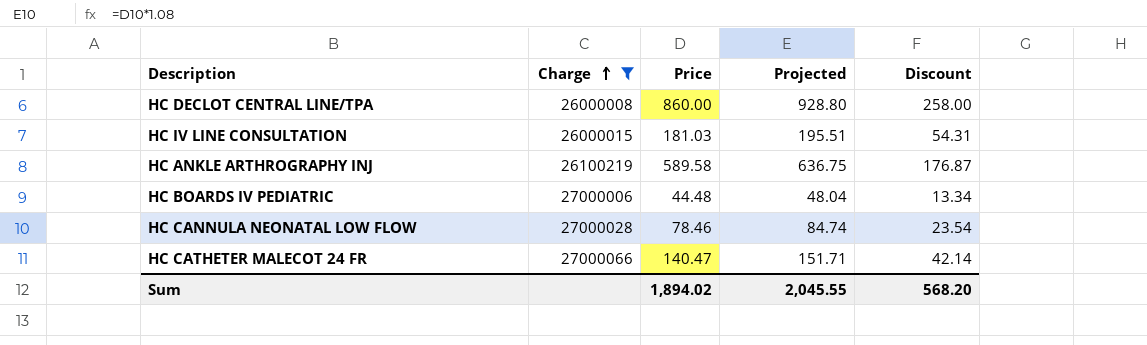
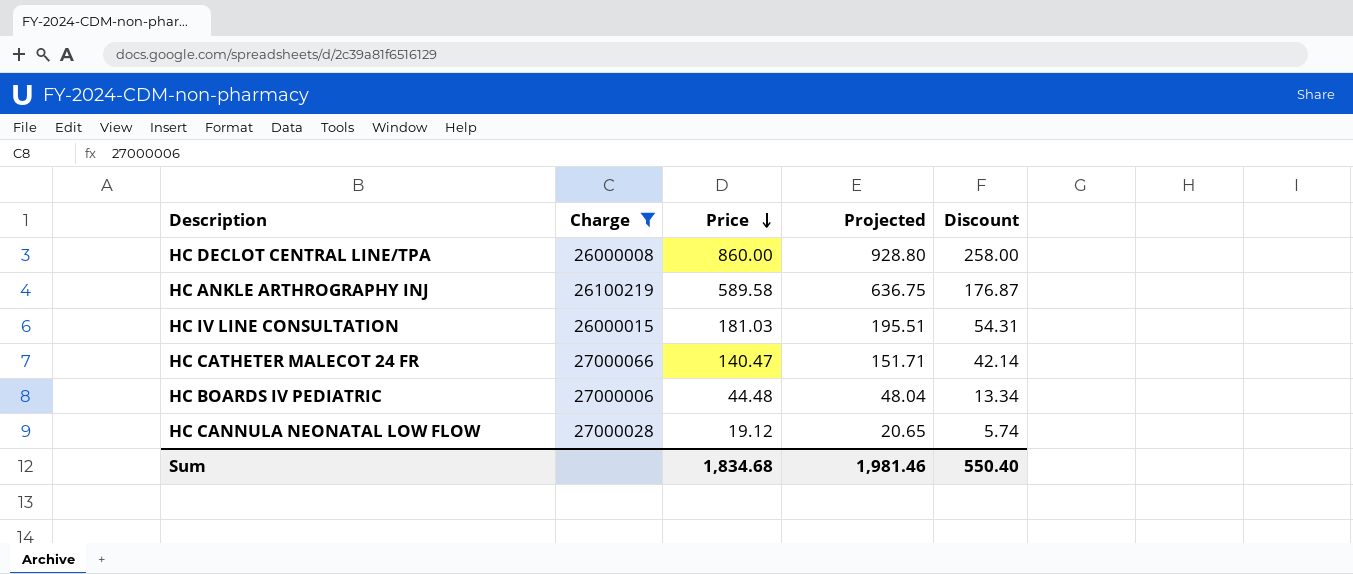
row order: Charge ascending -> Price descending
HC CANNULA NEONATAL LOW FLOW | Price: 78.46 -> 19.12
HC CANNULA NEONATAL LOW FLOW | Projected: 84.74 -> 20.65
HC CANNULA NEONATAL LOW FLOW | Discount: 23.54 -> 5.74
Sum | Price: 1,894.02 -> 1,834.68
Sum | Projected: 2,045.55 -> 1,981.46
Sum | Discount: 568.20 -> 550.40

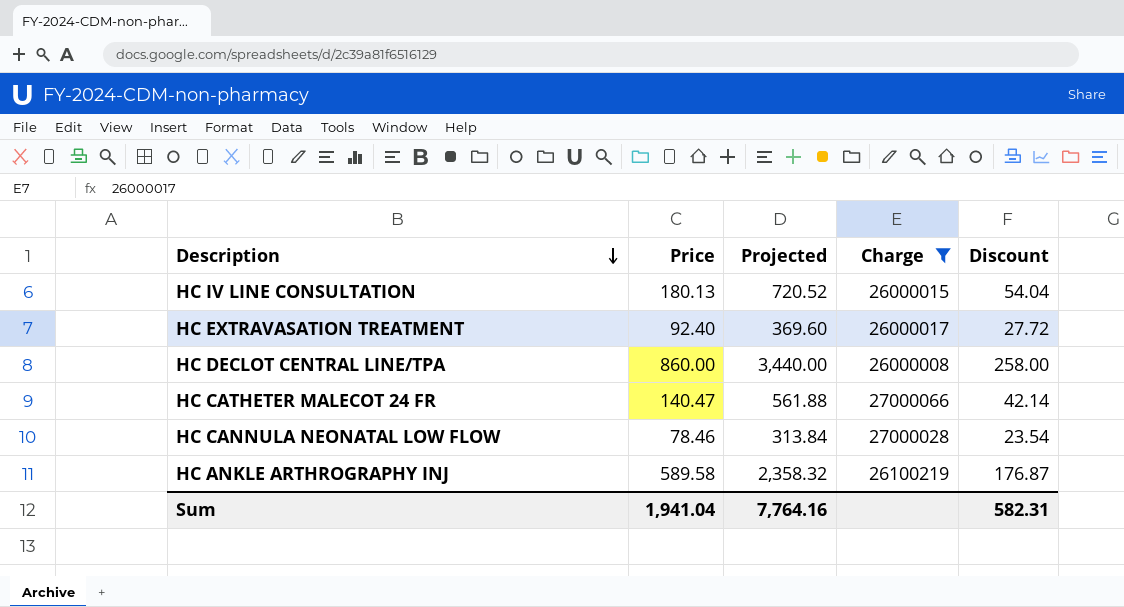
row order: Price descending -> Description descending
column Projected | formula: [Price] * 1.08 -> [Price] * 4
column Charge | position: 2 -> 4
row HC BOARDS IV PEDIATRIC: 27000006 | 44.48 | 48.04 | 13.34 -> none
HC IV LINE CONSULTATION | Price: 181.03 -> 180.13
HC IV LINE CONSULTATION | Discount: 54.31 -> 54.04
row HC EXTRAVASATION TREATMENT: none -> 92.40 | 369.60 | 26000017 | 27.72
HC CANNULA NEONATAL LOW FLOW | Price: 19.12 -> 78.46
HC CANNULA NEONATAL LOW FLOW | Discount: 5.74 -> 23.54
Sum | Price: 1,834.68 -> 1,941.04
Sum | Projected: 1,981.46 -> 7,764.16
Sum | Discount: 550.40 -> 582.31

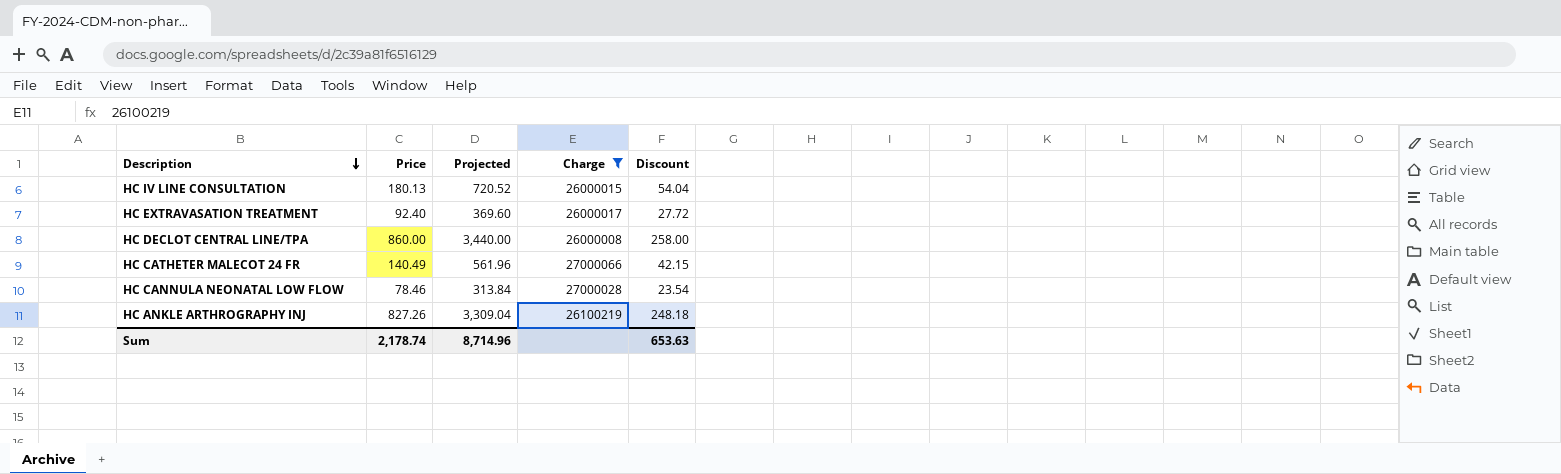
HC CATHETER MALECOT 24 FR | Price: 140.47 -> 140.49
HC CATHETER MALECOT 24 FR | Projected: 561.88 -> 561.96
HC CATHETER MALECOT 24 FR | Discount: 42.14 -> 42.15
HC ANKLE ARTHROGRAPHY INJ | Price: 589.58 -> 827.26
HC ANKLE ARTHROGRAPHY INJ | Projected: 2,358.32 -> 3,309.04
HC ANKLE ARTHROGRAPHY INJ | Discount: 176.87 -> 248.18
Sum | Price: 1,941.04 -> 2,178.74
Sum | Projected: 7,764.16 -> 8,714.96
Sum | Discount: 582.31 -> 653.63

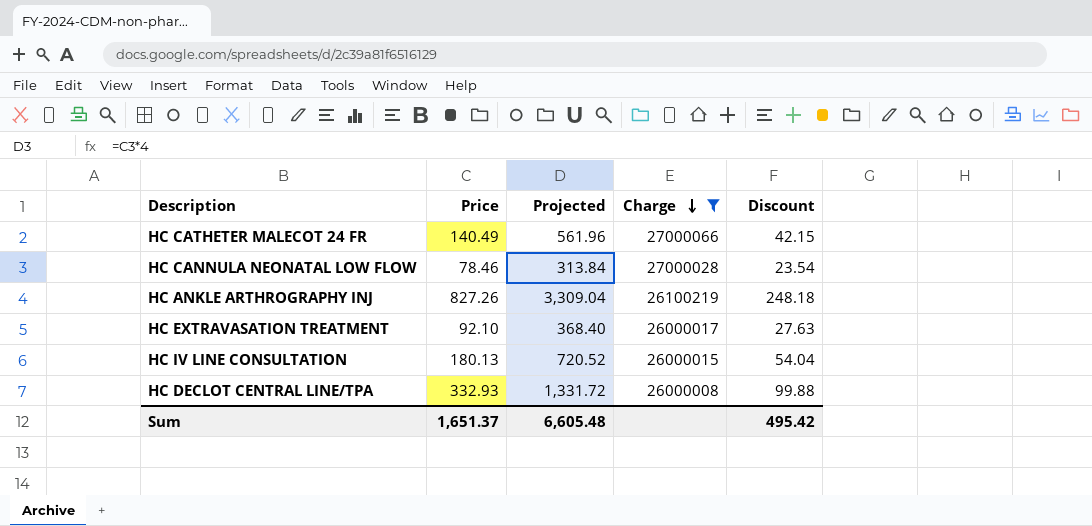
row order: Description descending -> Charge descending
HC EXTRAVASATION TREATMENT | Price: 92.40 -> 92.10
HC EXTRAVASATION TREATMENT | Projected: 369.60 -> 368.40
HC EXTRAVASATION TREATMENT | Discount: 27.72 -> 27.63
HC DECLOT CENTRAL LINE/TPA | Price: 860.00 -> 332.93
HC DECLOT CENTRAL LINE/TPA | Projected: 3,440.00 -> 1,331.72
HC DECLOT CENTRAL LINE/TPA | Discount: 258.00 -> 99.88
Sum | Price: 2,178.74 -> 1,651.37
Sum | Projected: 8,714.96 -> 6,605.48
Sum | Discount: 653.63 -> 495.42

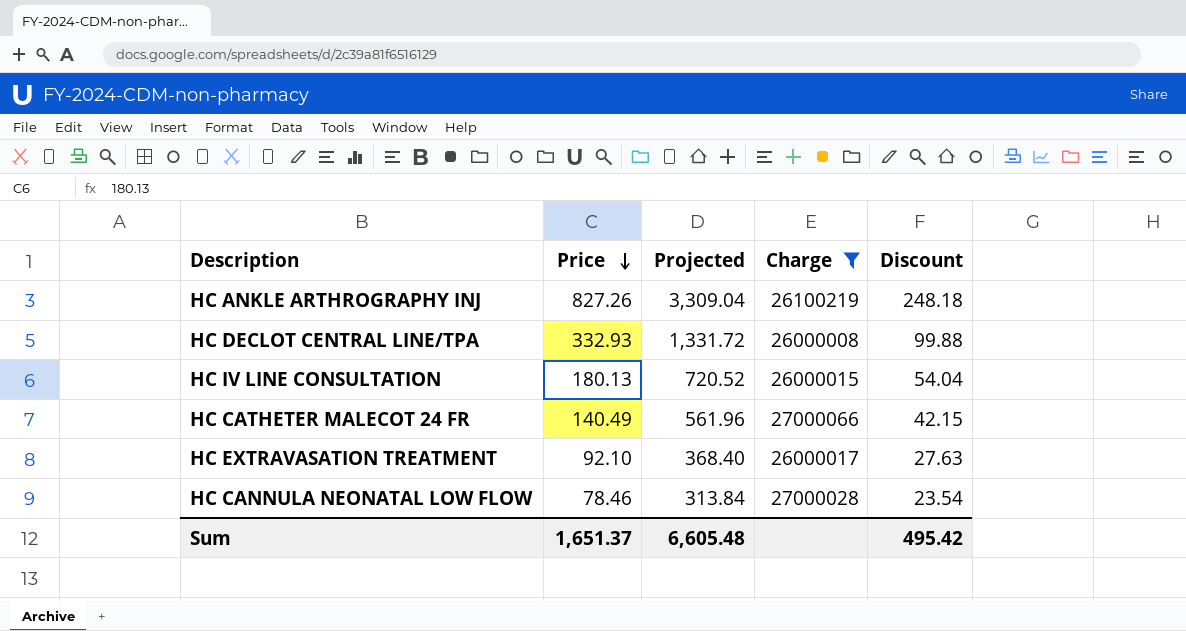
row order: Charge descending -> Price descending

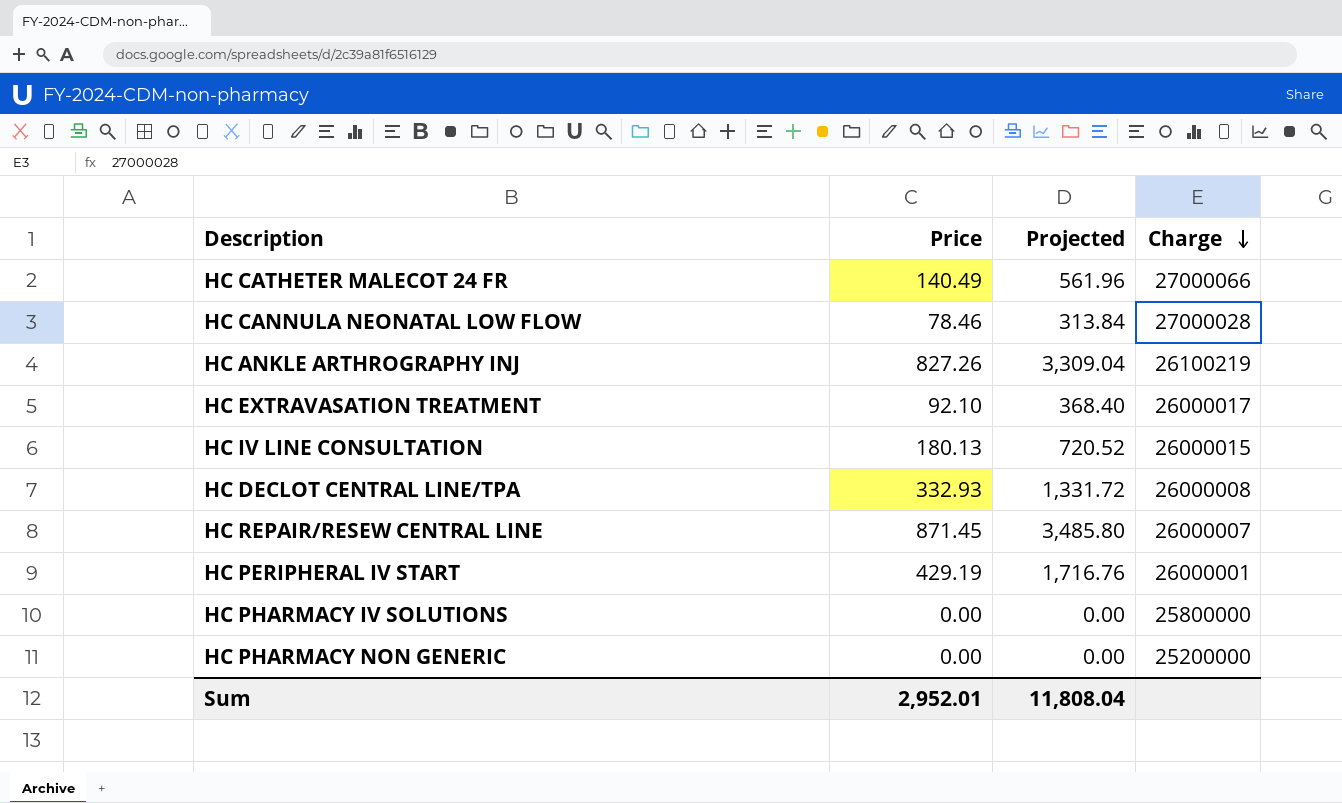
filter: Charge >= 26000008 -> none
row order: Price descending -> Charge descending
column Discount | formula: [Price] * 0.3 -> none
Sum | Price: 1,651.37 -> 2,952.01
Sum | Projected: 6,605.48 -> 11,808.04

